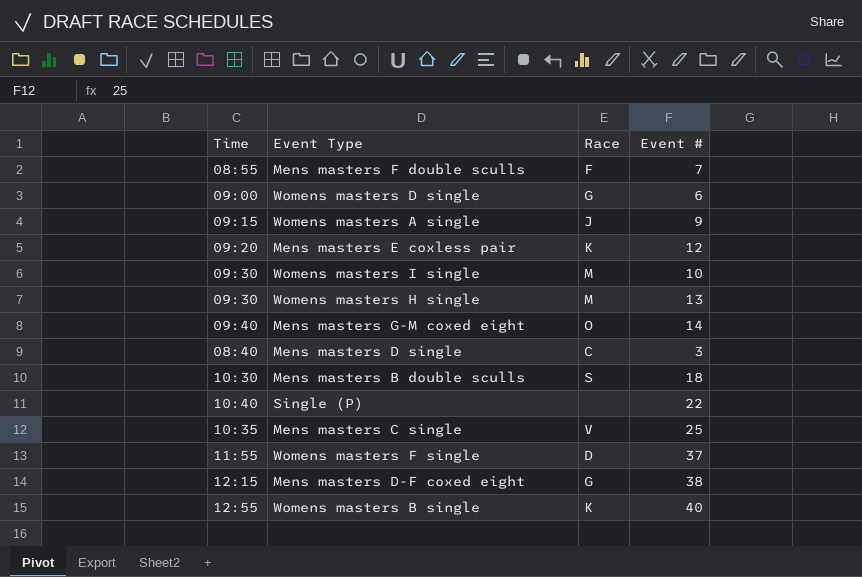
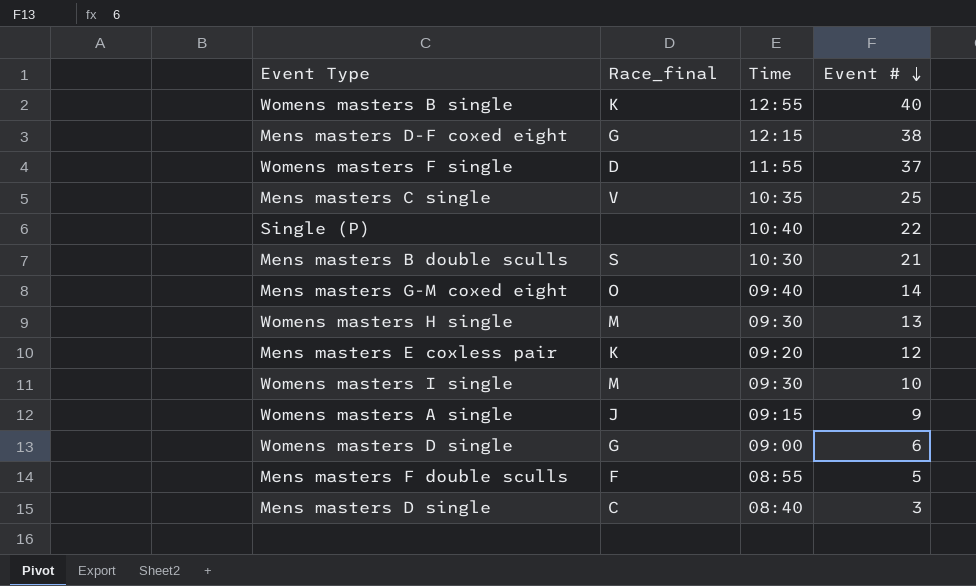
row order: none -> Event # descending
column name: Race -> Race_final
column Time | position: 1 -> 3
Mens masters B double sculls | Event #: 18 -> 21
Mens masters F double sculls | Event #: 7 -> 5

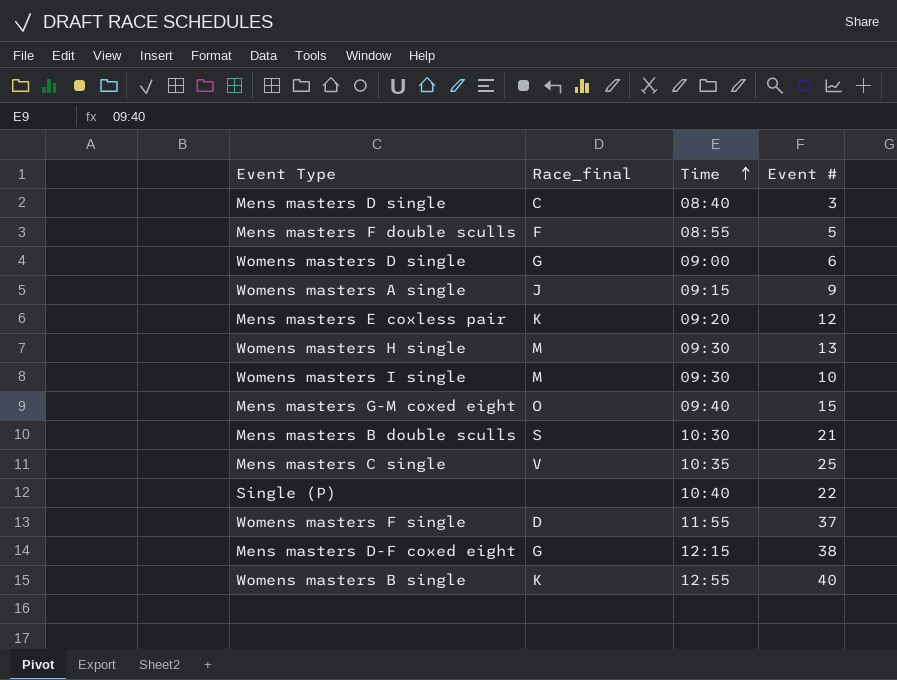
row order: Event # descending -> Time ascending
Mens masters G-M coxed eight | Event #: 14 -> 15

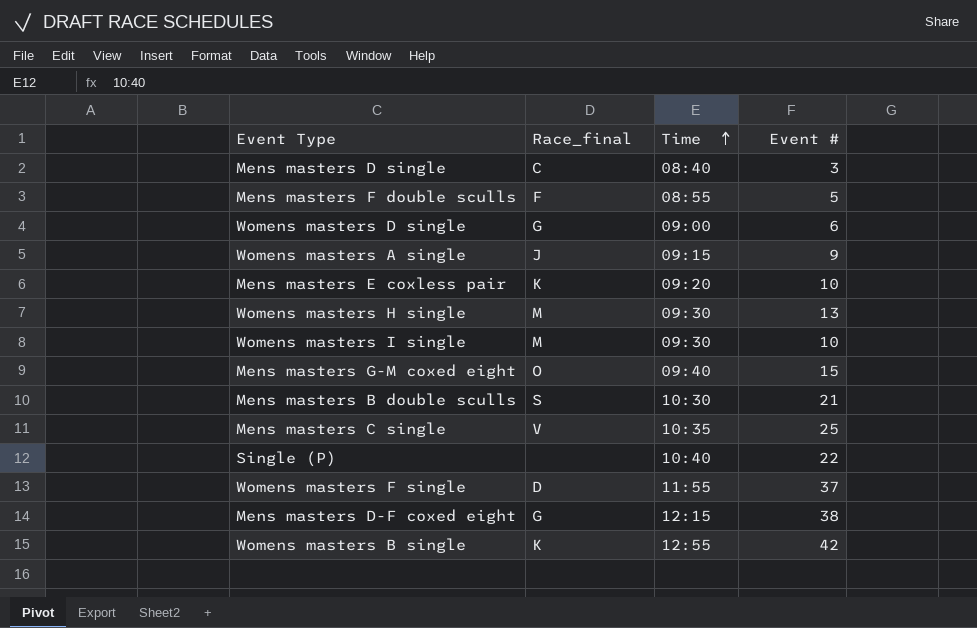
Mens masters E coxless pair | Event #: 12 -> 10
Womens masters B single | Event #: 40 -> 42

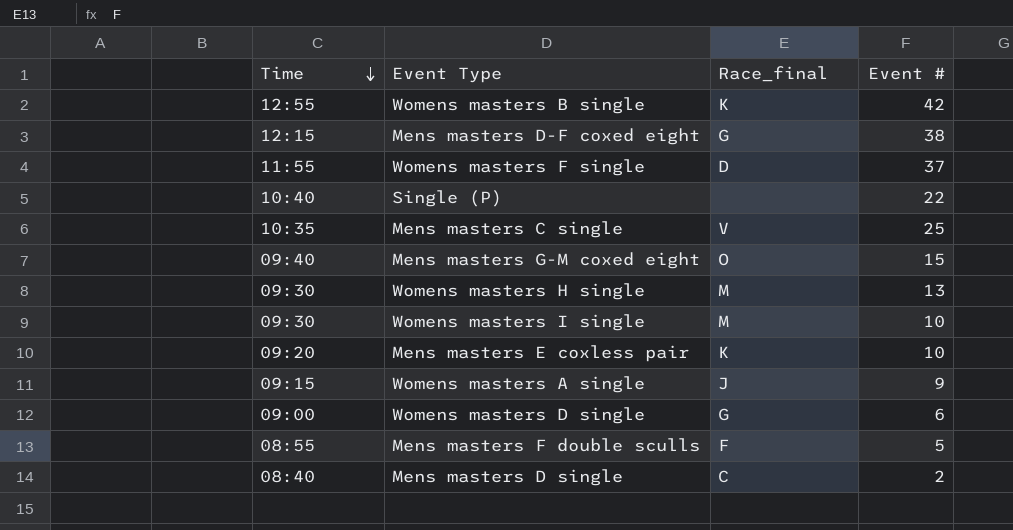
row order: Time ascending -> Time descending
column Time | position: 3 -> 1
row Mens masters B double sculls: S | 10:30 | 21 -> none
Mens masters D single | Event #: 3 -> 2

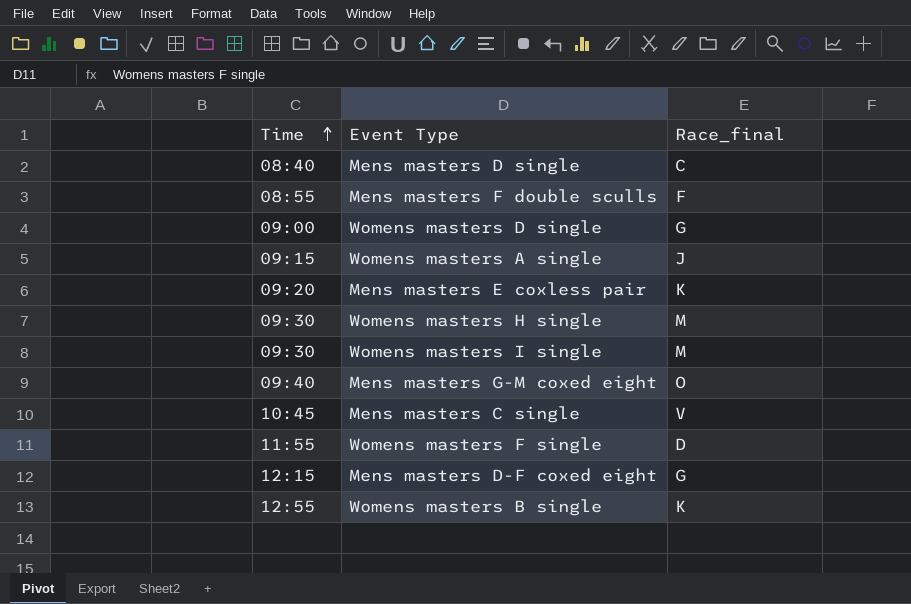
row order: Time descending -> Time ascending
column Event # | position: 4 -> none
row Single (P): 10:40 | none | 22 -> none
Mens masters C single | Time: 10:35 -> 10:45

